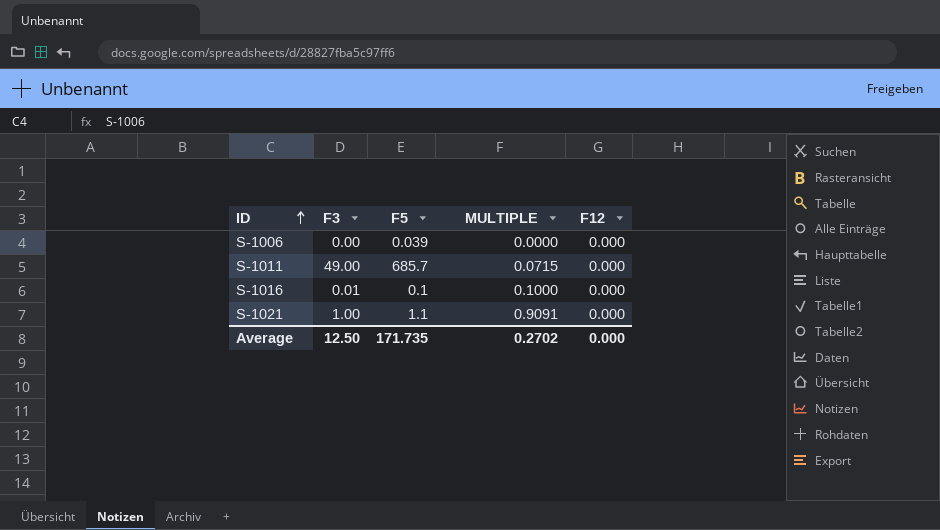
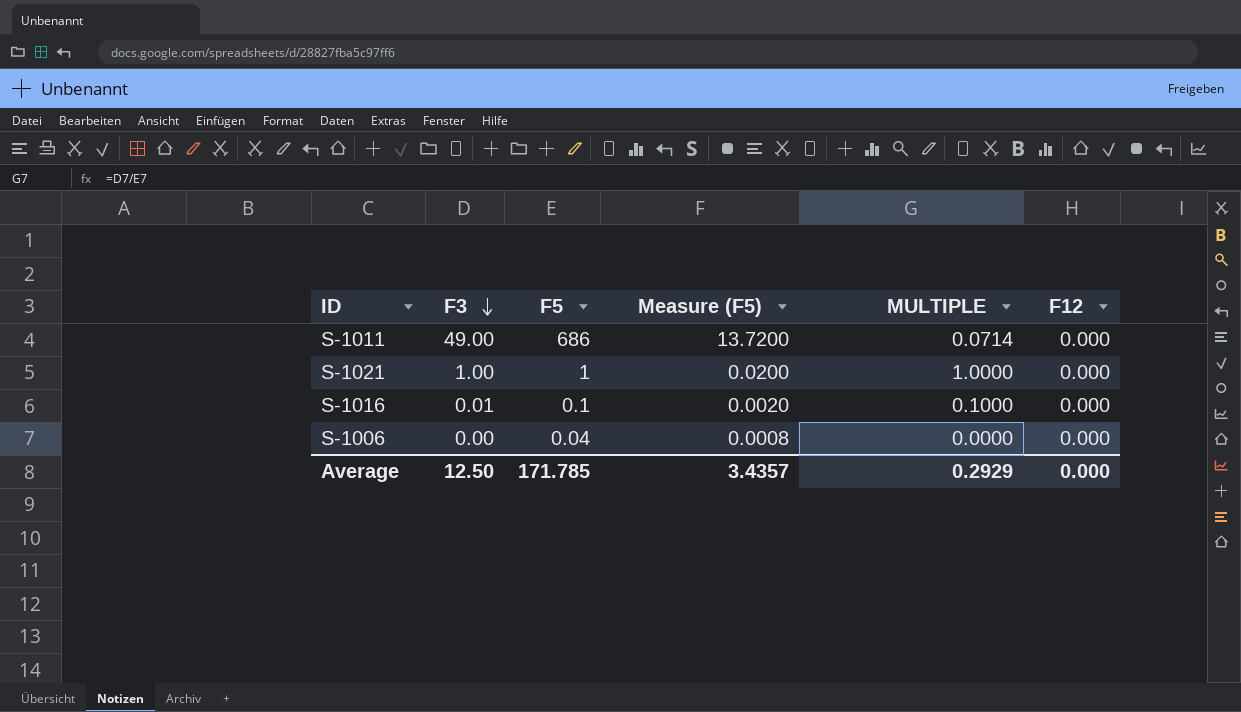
row order: ID ascending -> F3 descending
column Measure (F5) | formula: none -> [F5] * 0.02
S-1011 | F5: 685.7 -> 686
S-1011 | MULTIPLE: 0.0715 -> 0.0714
S-1021 | F5: 1.1 -> 1
S-1021 | MULTIPLE: 0.9091 -> 1.0000
S-1006 | F5: 0.039 -> 0.04
Average | F5: 171.735 -> 171.785
Average | MULTIPLE: 0.2702 -> 0.2929

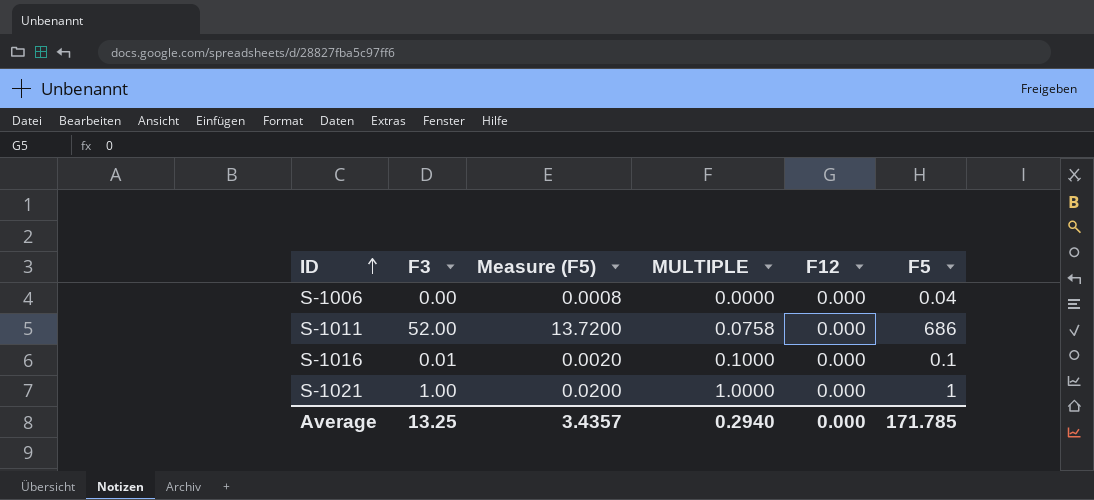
row order: F3 descending -> ID ascending
column F5 | position: 3 -> 6
S-1011 | F3: 49.00 -> 52.00
S-1011 | MULTIPLE: 0.0714 -> 0.0758
Average | F3: 12.50 -> 13.25
Average | MULTIPLE: 0.2929 -> 0.2940

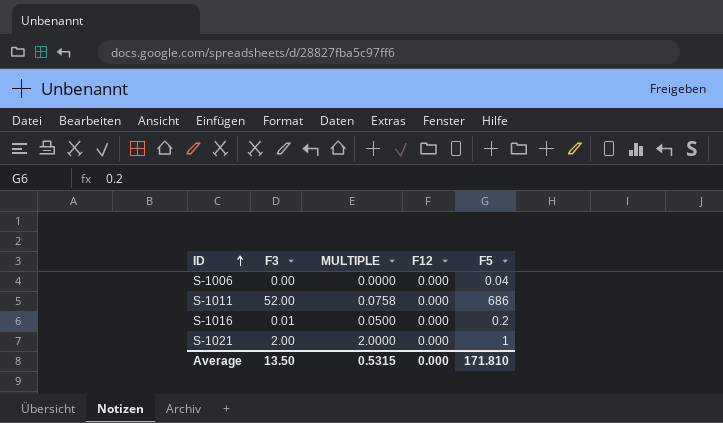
column Measure (F5) | formula: [F5] * 0.02 -> none
S-1016 | MULTIPLE: 0.1000 -> 0.0500
S-1016 | F5: 0.1 -> 0.2
S-1021 | F3: 1.00 -> 2.00
S-1021 | MULTIPLE: 1.0000 -> 2.0000
Average | F3: 13.25 -> 13.50
Average | MULTIPLE: 0.2940 -> 0.5315
Average | F5: 171.785 -> 171.810

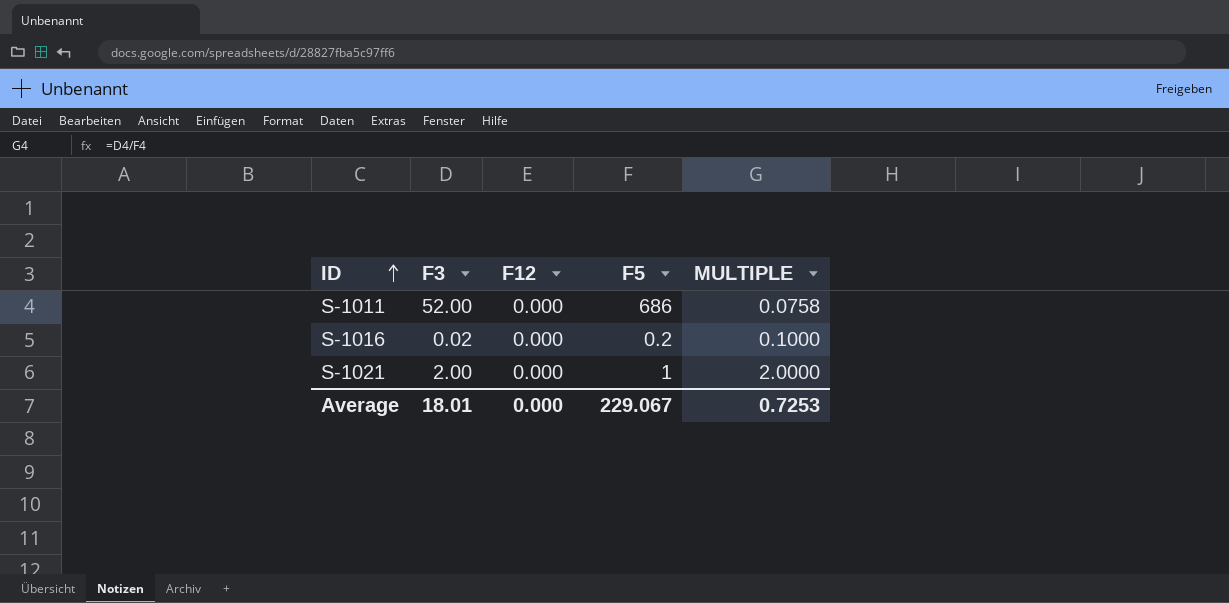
column MULTIPLE | position: 3 -> 5
row S-1006: 0.00 | 0.0000 | 0.000 | 0.04 -> none
S-1016 | F3: 0.01 -> 0.02
S-1016 | MULTIPLE: 0.0500 -> 0.1000
Average | F3: 13.50 -> 18.01
Average | F5: 171.810 -> 229.067
Average | MULTIPLE: 0.5315 -> 0.7253

